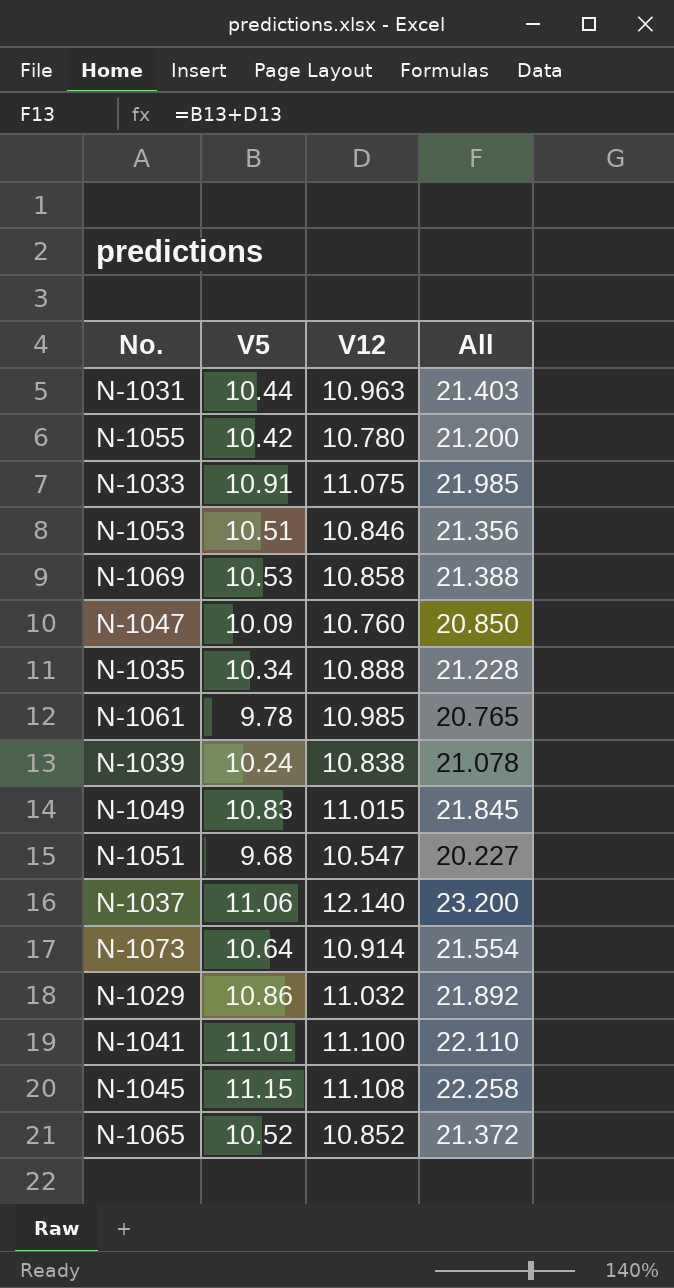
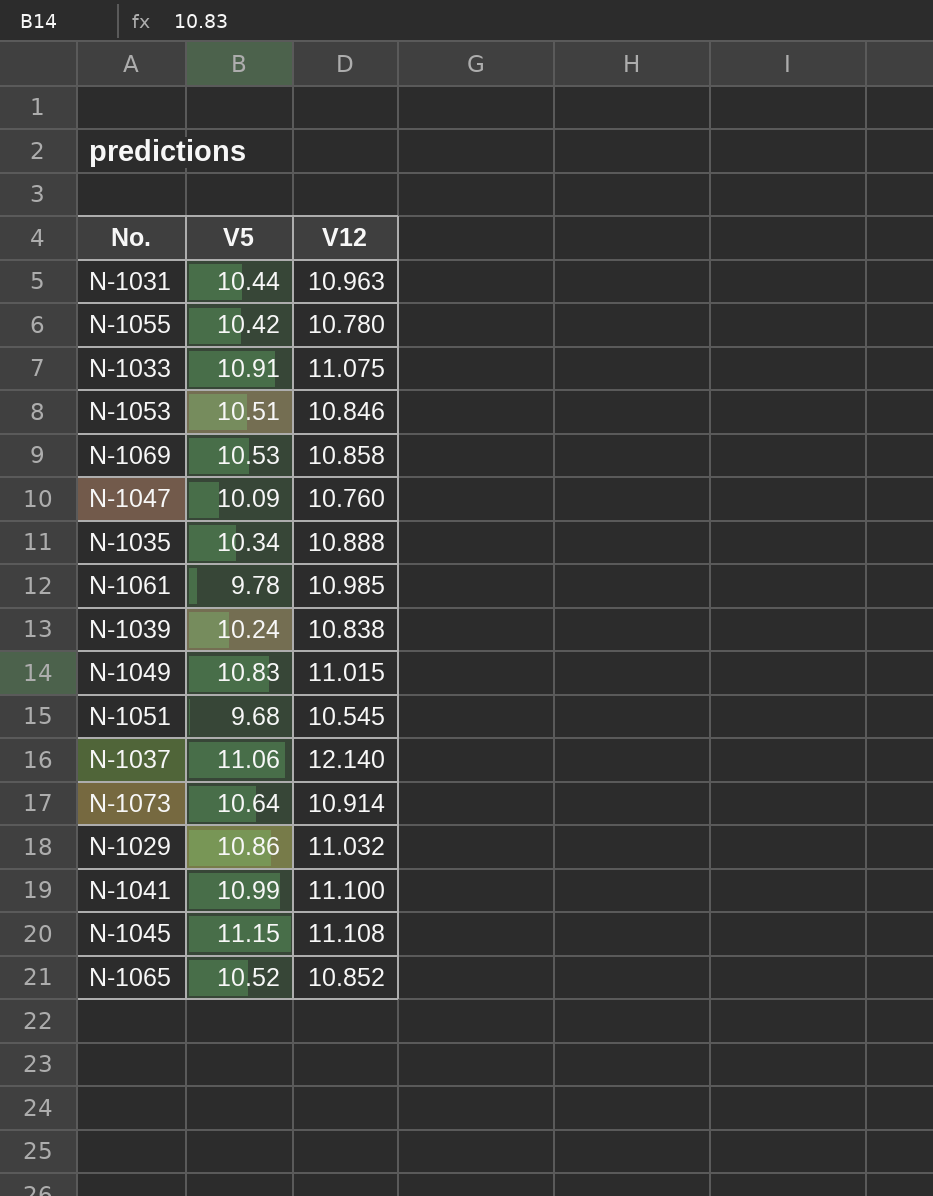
column All | formula: [V5] + [V12] -> none
N-1051 | V12: 10.547 -> 10.545
N-1041 | V5: 11.01 -> 10.99

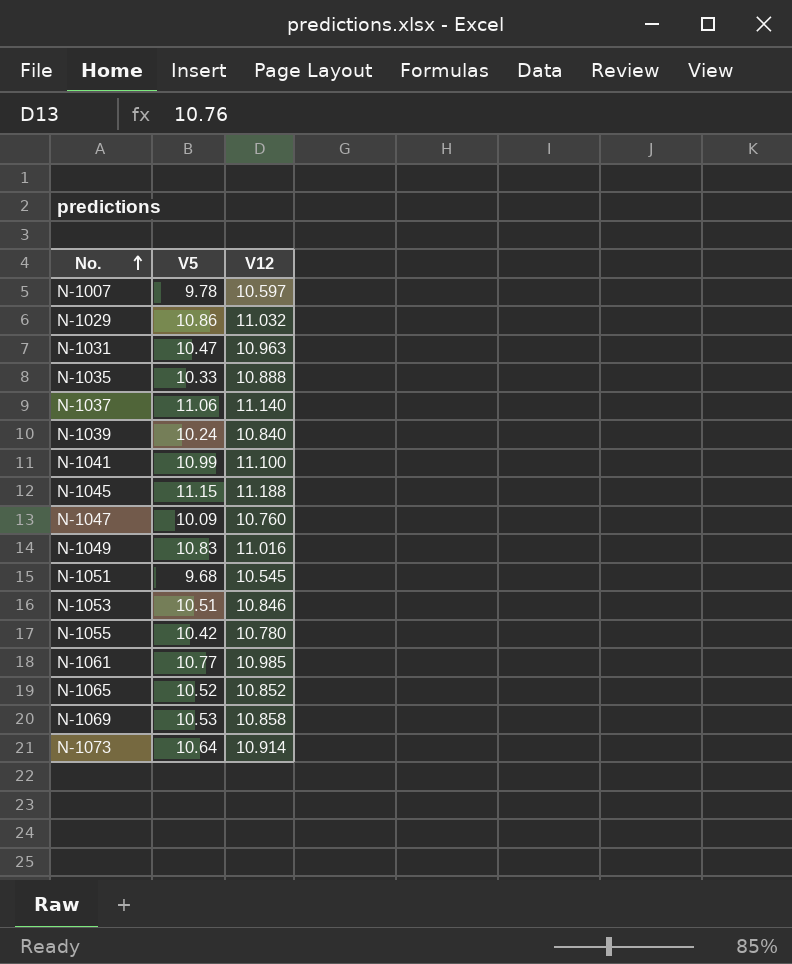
row order: none -> No. ascending
row N-1033: 10.91 | 11.075 -> none
row N-1007: none -> 9.78 | 10.597
N-1031 | V5: 10.44 -> 10.47
N-1035 | V5: 10.34 -> 10.33
N-1037 | V12: 12.140 -> 11.140
N-1039 | V12: 10.838 -> 10.840
N-1045 | V12: 11.108 -> 11.188
N-1049 | V12: 11.015 -> 11.016
N-1061 | V5: 9.78 -> 10.77

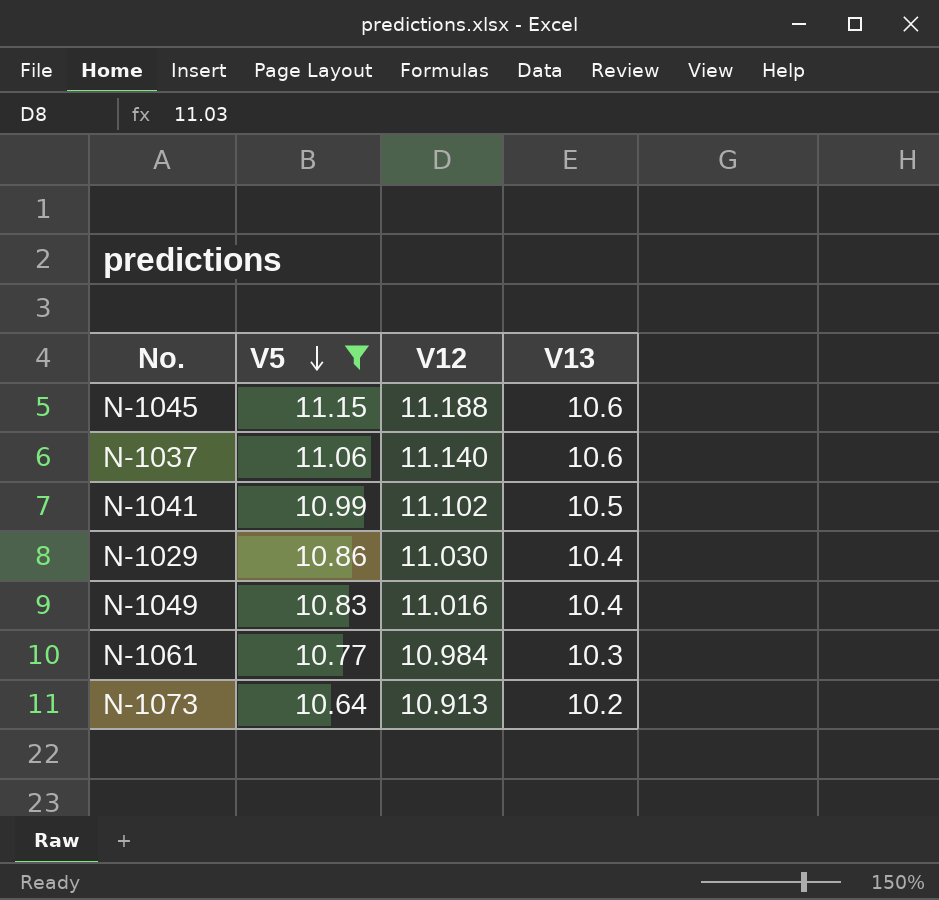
filter: none -> V5 >= 10.64
row order: No. ascending -> V5 descending
column V13 | position: none -> 4
N-1041 | V12: 11.100 -> 11.102
N-1029 | V12: 11.032 -> 11.030
N-1061 | V12: 10.985 -> 10.984
N-1073 | V12: 10.914 -> 10.913

